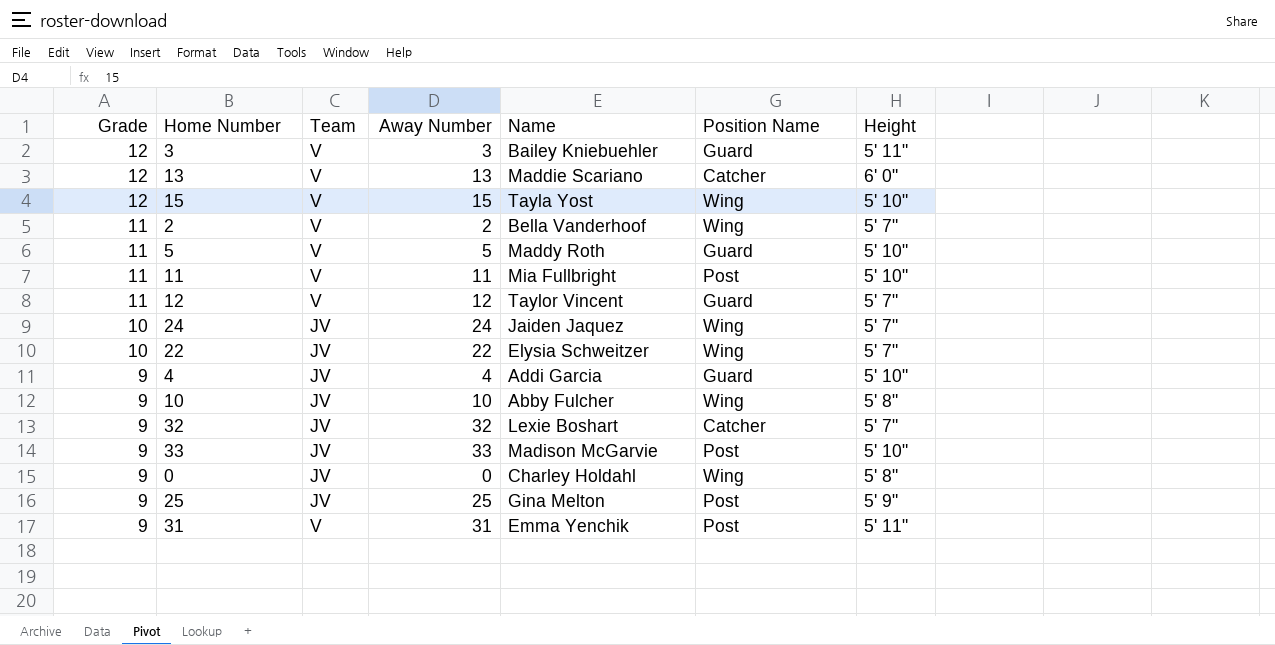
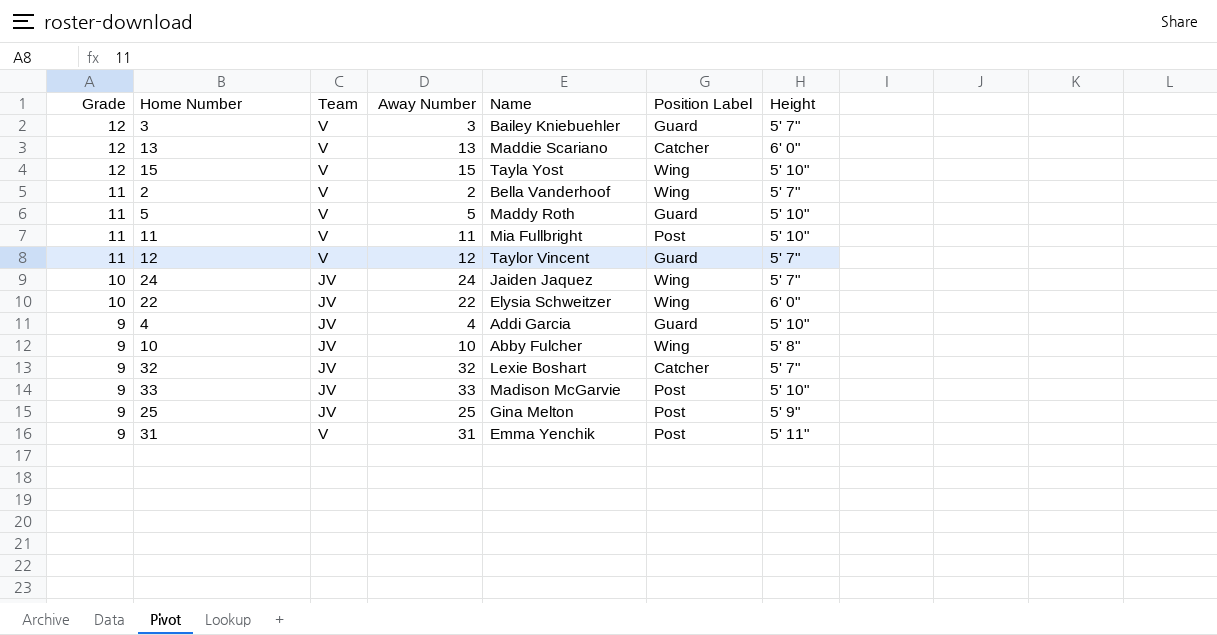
column name: Position Name -> Position Label
row 0: 9 | JV | 0 | Charley Holdahl | Wing | 5' 8" -> none
3 | Height: 5' 11" -> 5' 7"
22 | Height: 5' 7" -> 6' 0"

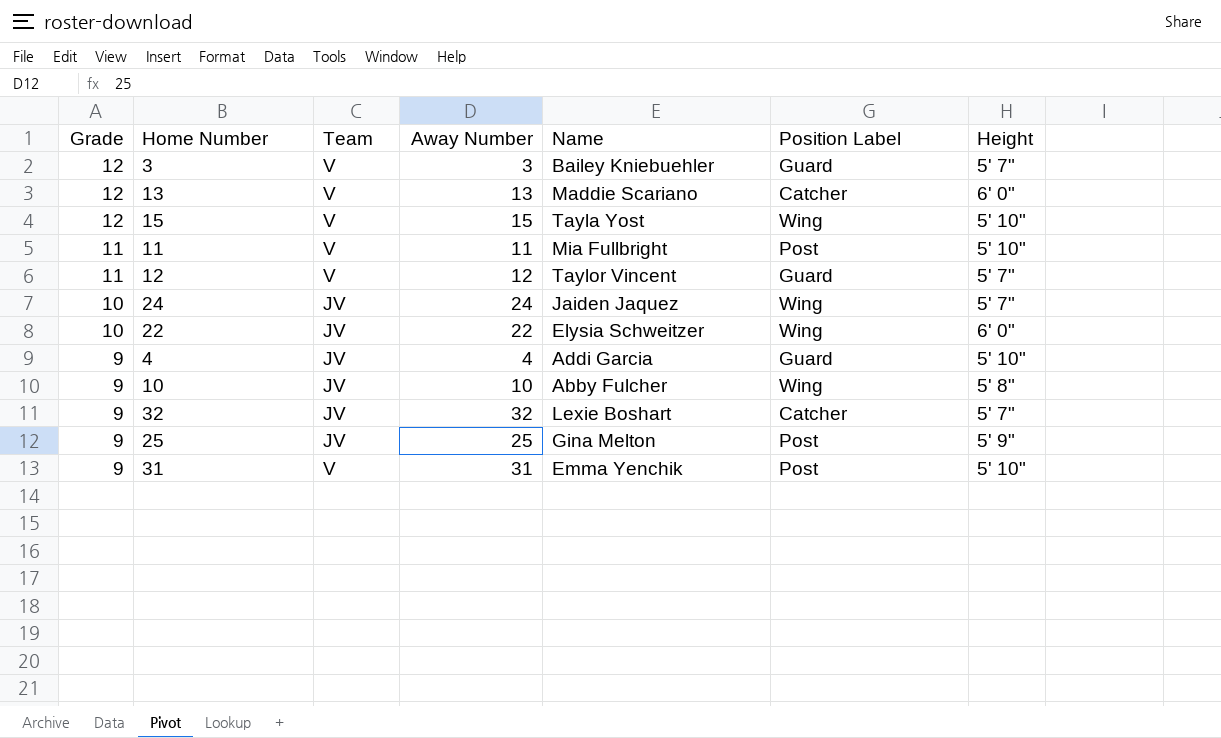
row 2: 11 | V | 2 | Bella Vanderhoof | Wing | 5' 7" -> none
row 5: 11 | V | 5 | Maddy Roth | Guard | 5' 10" -> none
row 33: 9 | JV | 33 | Madison McGarvie | Post | 5' 10" -> none
31 | Height: 5' 11" -> 5' 10"

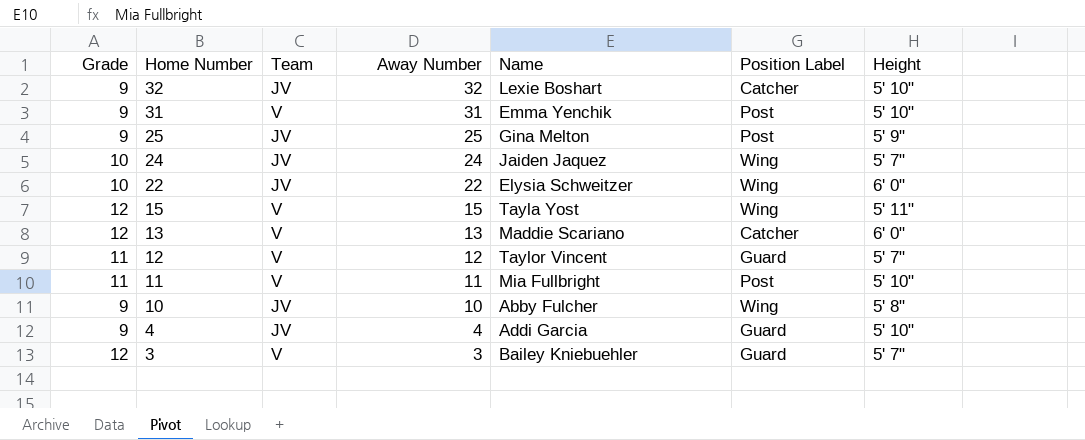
row order: Grade descending -> Home Number descending
32 | Height: 5' 7" -> 5' 10"
15 | Height: 5' 10" -> 5' 11"

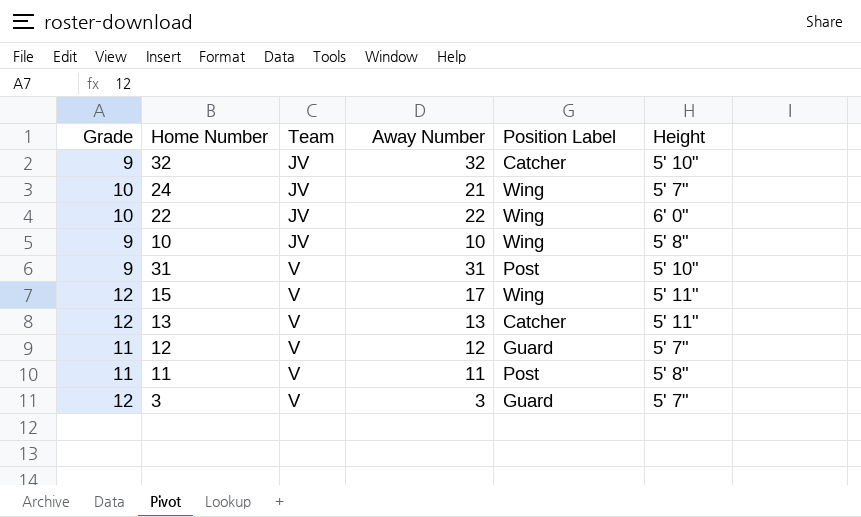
row order: Home Number descending -> Team ascending
column Name | position: 5 -> none
row 25: 9 | JV | 25 | Gina Melton | Post | 5' 9" -> none
row 4: 9 | JV | 4 | Addi Garcia | Guard | 5' 10" -> none
24 | Away Number: 24 -> 21
15 | Away Number: 15 -> 17
13 | Height: 6' 0" -> 5' 11"
11 | Height: 5' 10" -> 5' 8"

